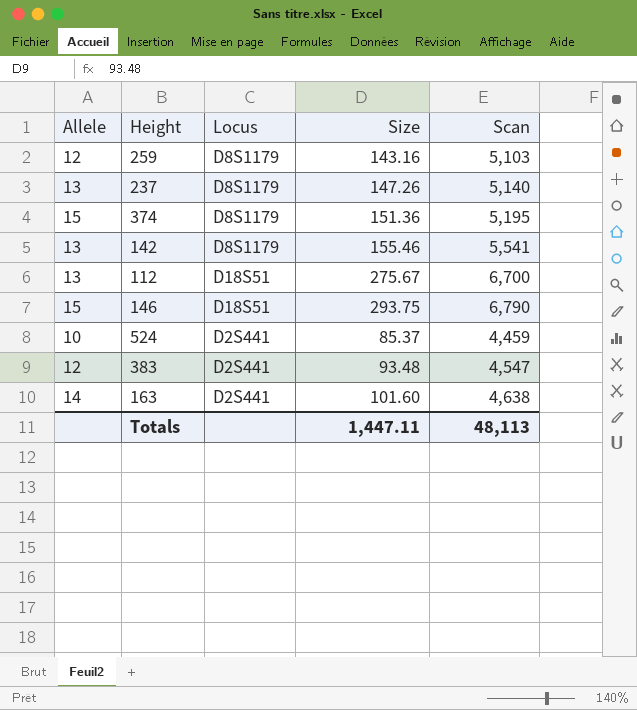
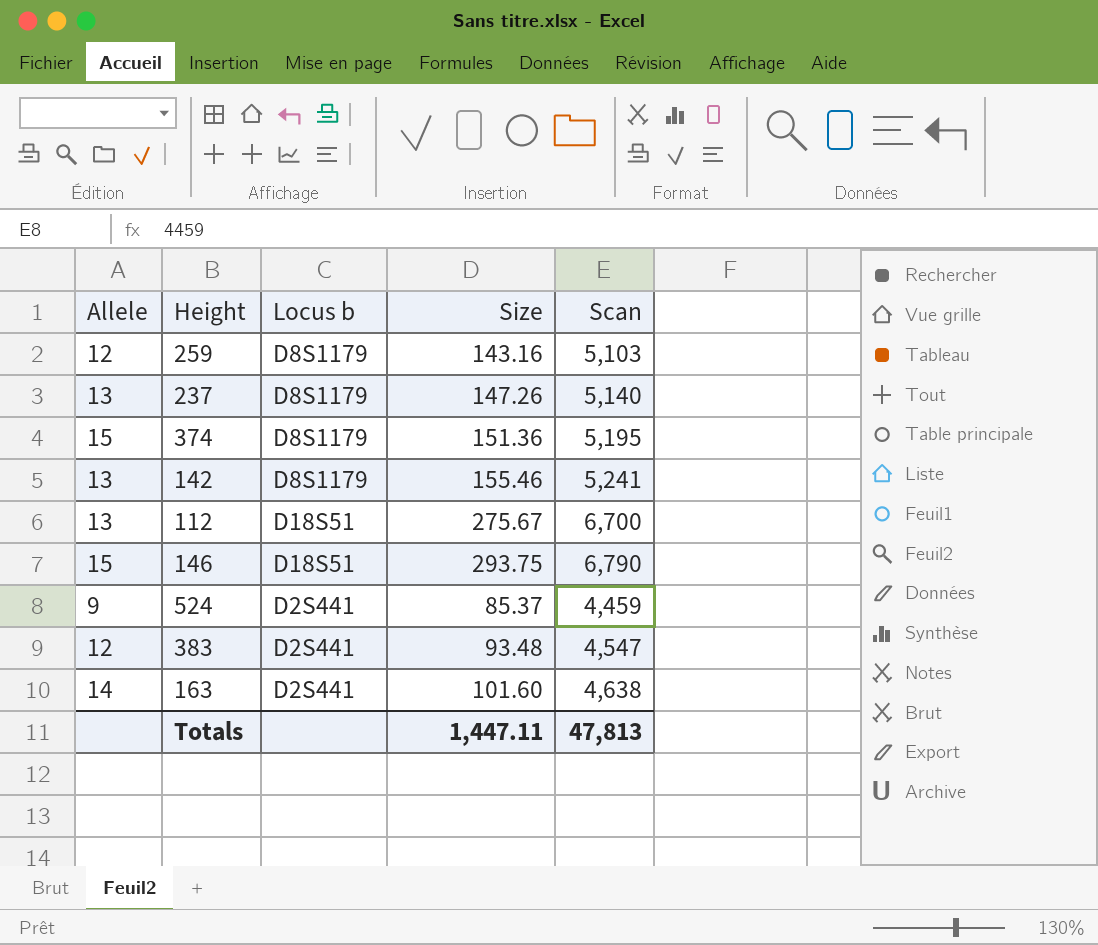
column name: Locus -> Locus b
142 | Scan: 5,541 -> 5,241
524 | Allele: 10 -> 9
Totals | Scan: 48,113 -> 47,813

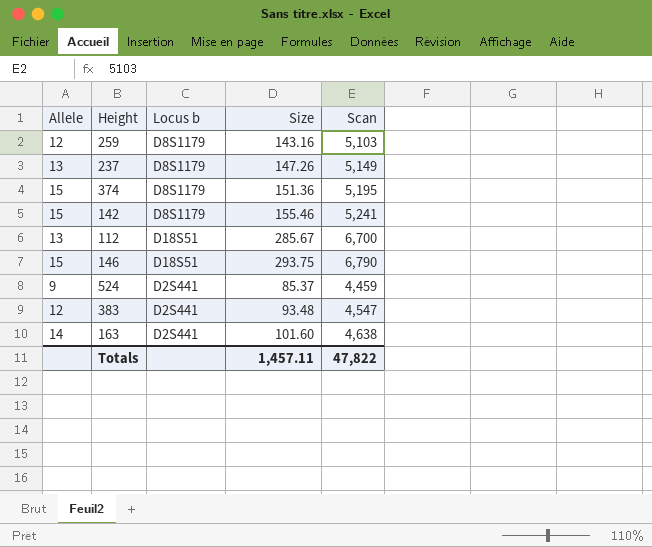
237 | Scan: 5,140 -> 5,149
142 | Allele: 13 -> 15
112 | Size: 275.67 -> 285.67
Totals | Size: 1,447.11 -> 1,457.11
Totals | Scan: 47,813 -> 47,822

